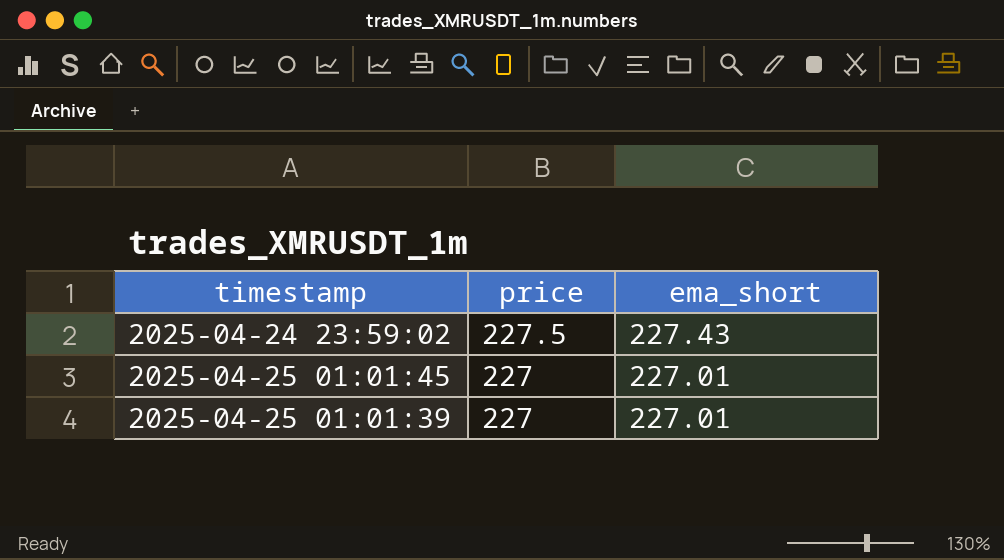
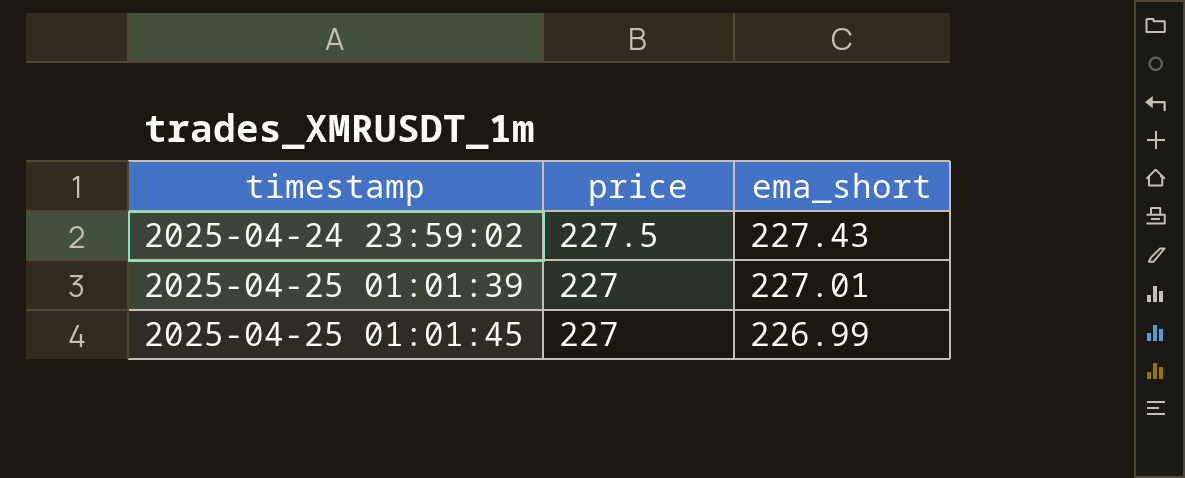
row order: price descending -> timestamp ascending
2025-04-25 01:01:45 | ema_short: 227.01 -> 226.99

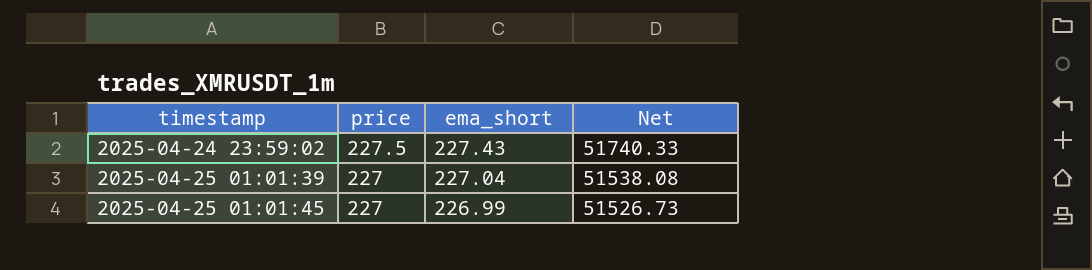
column Net | formula: none -> [price] * [ema_short]
2025-04-25 01:01:39 | ema_short: 227.01 -> 227.04

